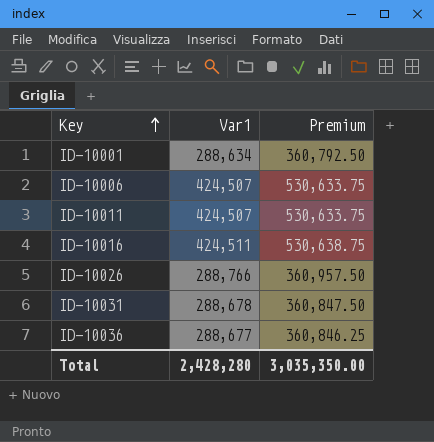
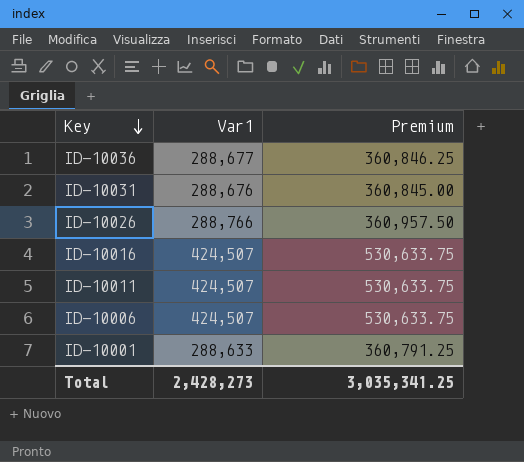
row order: Key ascending -> Key descending
ID-10031 | Var1: 288,678 -> 288,676
ID-10031 | Premium: 360,847.50 -> 360,845.00
ID-10016 | Var1: 424,511 -> 424,507
ID-10016 | Premium: 530,638.75 -> 530,633.75
ID-10001 | Var1: 288,634 -> 288,633
ID-10001 | Premium: 360,792.50 -> 360,791.25
Total | Var1: 2,428,280 -> 2,428,273
Total | Premium: 3,035,350.00 -> 3,035,341.25

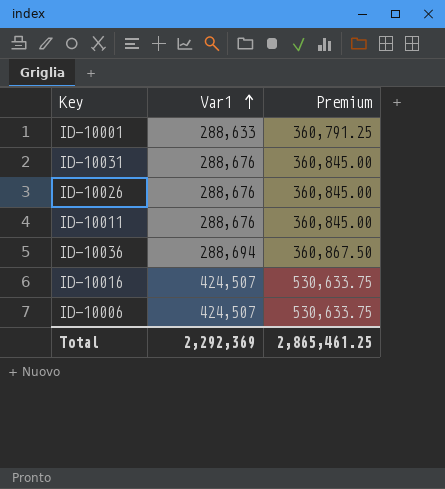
row order: Key descending -> Var1 ascending
ID-10026 | Var1: 288,766 -> 288,676
ID-10026 | Premium: 360,957.50 -> 360,845.00
ID-10011 | Var1: 424,507 -> 288,676
ID-10011 | Premium: 530,633.75 -> 360,845.00
ID-10036 | Var1: 288,677 -> 288,694
ID-10036 | Premium: 360,846.25 -> 360,867.50
Total | Var1: 2,428,273 -> 2,292,369
Total | Premium: 3,035,341.25 -> 2,865,461.25

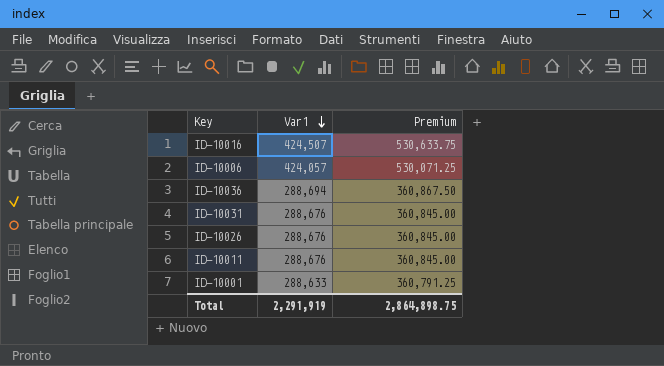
row order: Var1 ascending -> Var1 descending
ID-10006 | Var1: 424,507 -> 424,057
ID-10006 | Premium: 530,633.75 -> 530,071.25
Total | Var1: 2,292,369 -> 2,291,919
Total | Premium: 2,865,461.25 -> 2,864,898.75

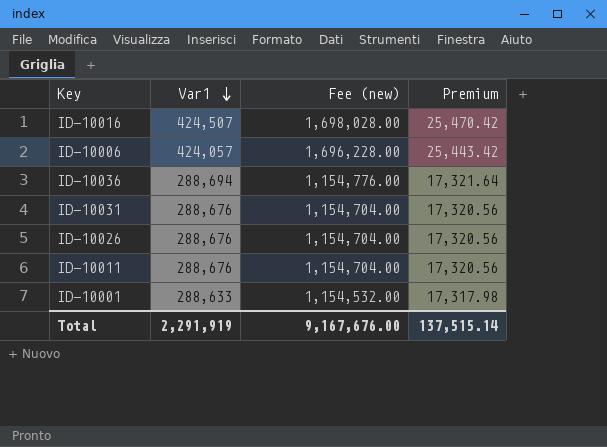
column Fee (new) | formula: none -> [Var1] * 4
column Premium | formula: [Var1] * 1.25 -> [Var1] * 0.06
Total | Premium: 2,864,898.75 -> 137,515.14

